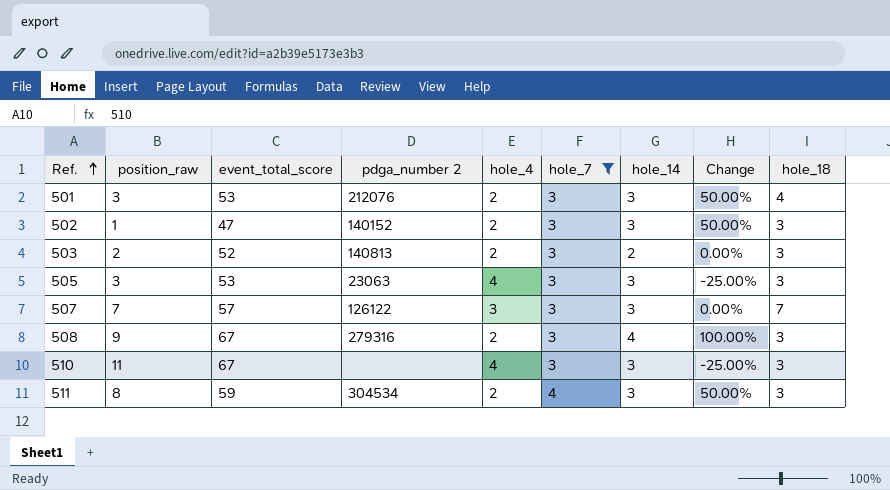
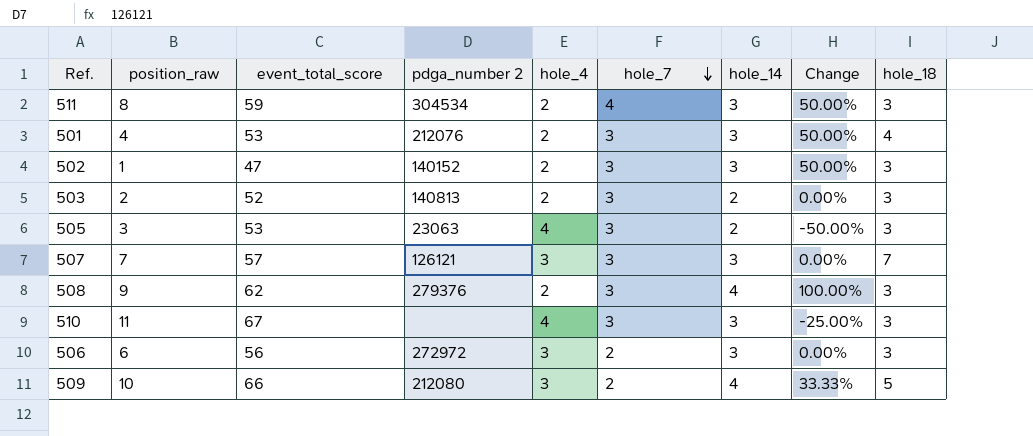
filter: hole_7 != 2 -> none
row order: Ref. ascending -> hole_7 descending
501 | position_raw: 3 -> 4
505 | hole_14: 3 -> 2
505 | Change: -25.00% -> -50.00%
507 | pdga_number 2: 126122 -> 126121
508 | event_total_score: 67 -> 62
508 | pdga_number 2: 279316 -> 279376

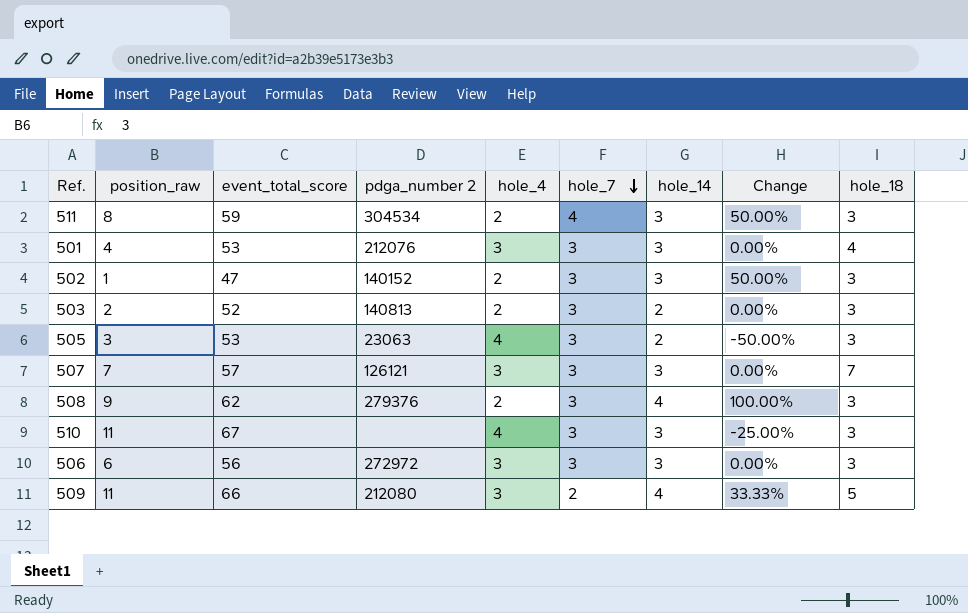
501 | hole_4: 2 -> 3
501 | Change: 50.00% -> 0.00%
506 | hole_7: 2 -> 3
509 | position_raw: 10 -> 11

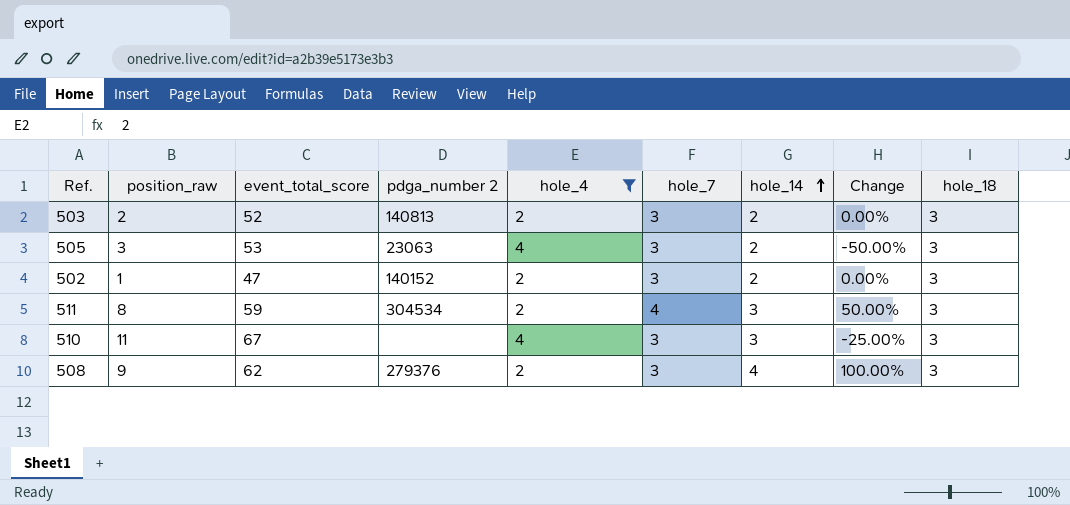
filter: none -> hole_4 != 3
row order: hole_7 descending -> hole_14 ascending
502 | hole_14: 3 -> 2
502 | Change: 50.00% -> 0.00%

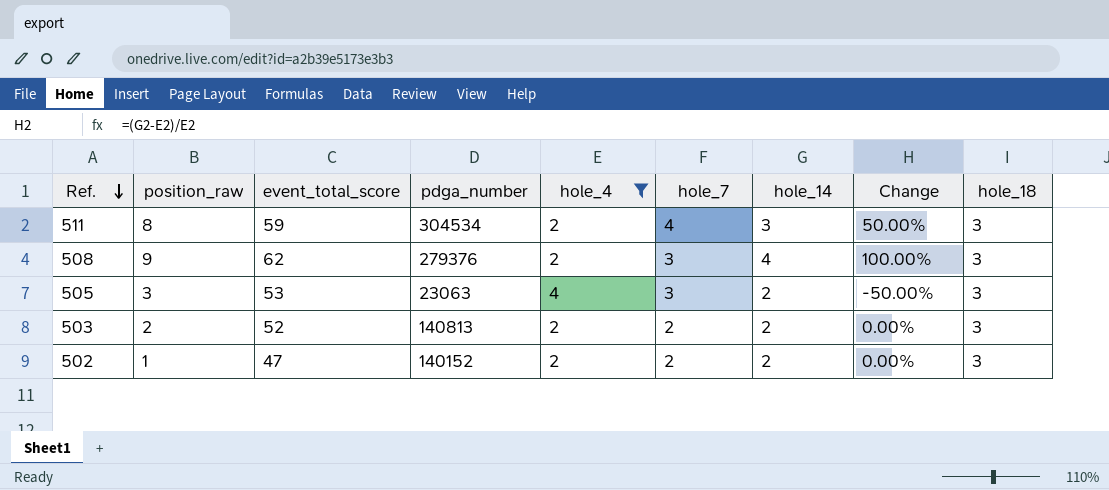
row order: hole_14 ascending -> Ref. descending
column name: pdga_number 2 -> pdga_number
row 510: 11 | 67 | none | 4 | 3 | 3 | -25.00% | 3 -> none
503 | hole_7: 3 -> 2
502 | hole_7: 3 -> 2

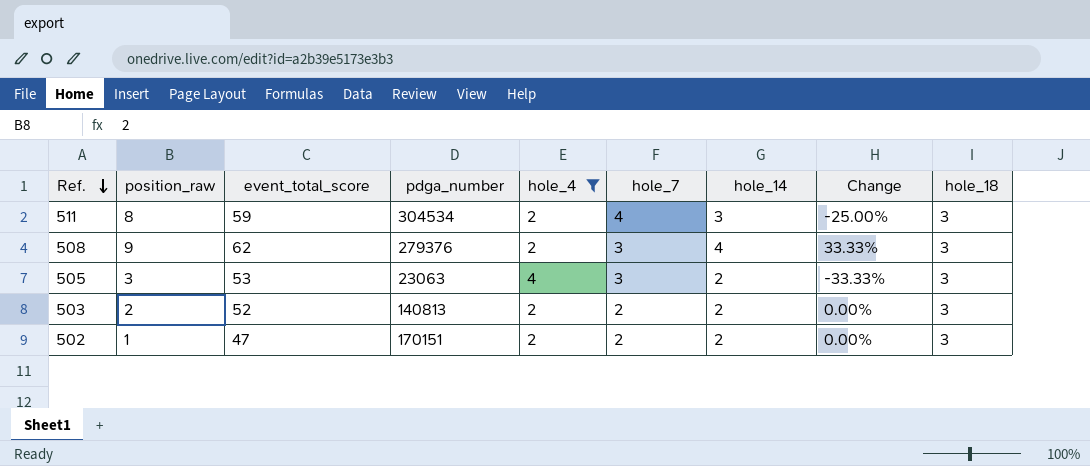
column Change | formula: ([hole_14] - [hole_4]) / [hole_4] -> ([hole_14] - [hole_7]) / [hole_7]
502 | pdga_number: 140152 -> 170151

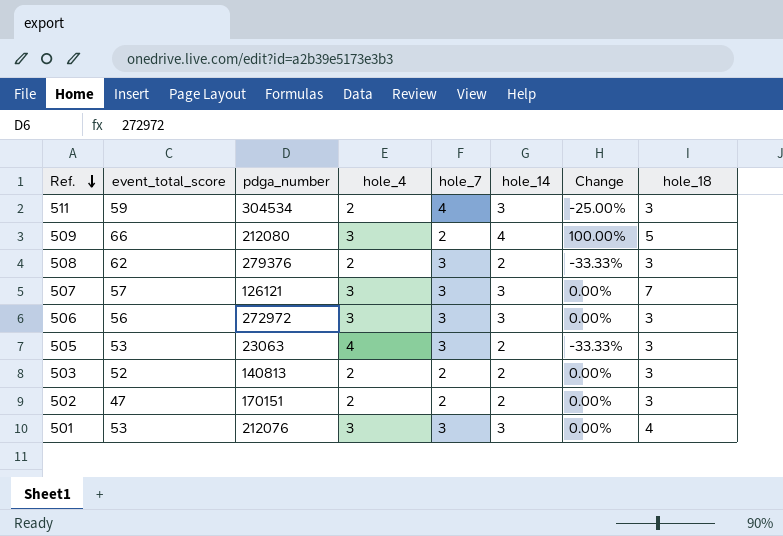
filter: hole_4 != 3 -> none
column position_raw | position: 2 -> none
508 | hole_14: 4 -> 2
508 | Change: 33.33% -> -33.33%

